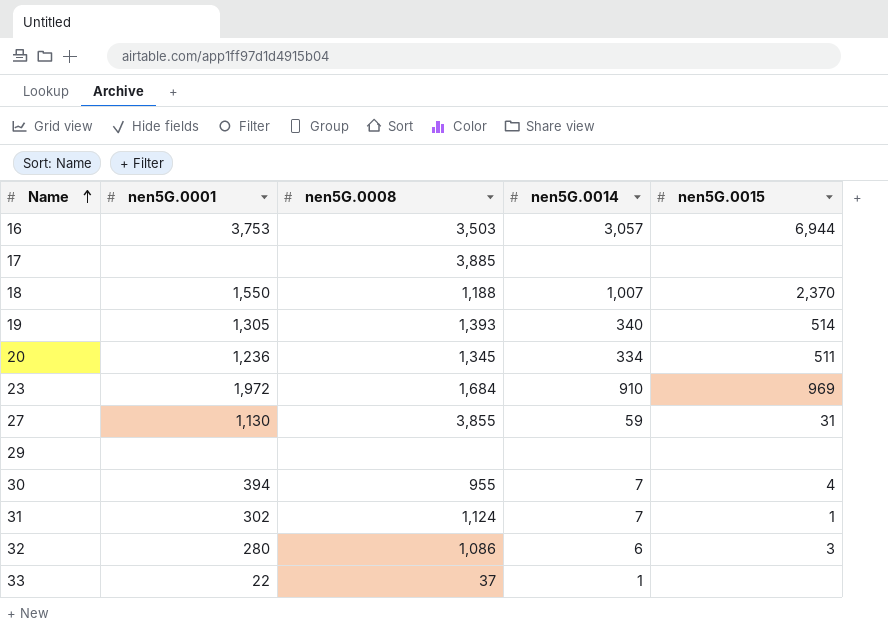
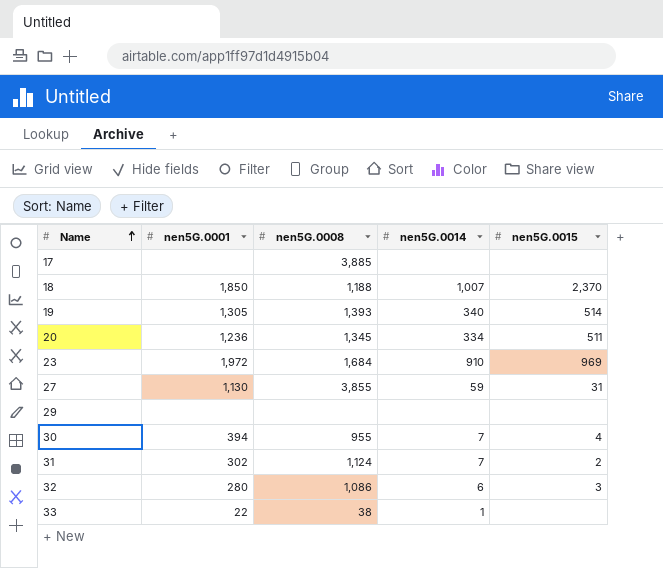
row 16: 3,753 | 3,503 | 3,057 | 6,944 -> none
18 | nen5G.0001: 1,550 -> 1,850
31 | nen5G.0015: 1 -> 2
33 | nen5G.0008: 37 -> 38

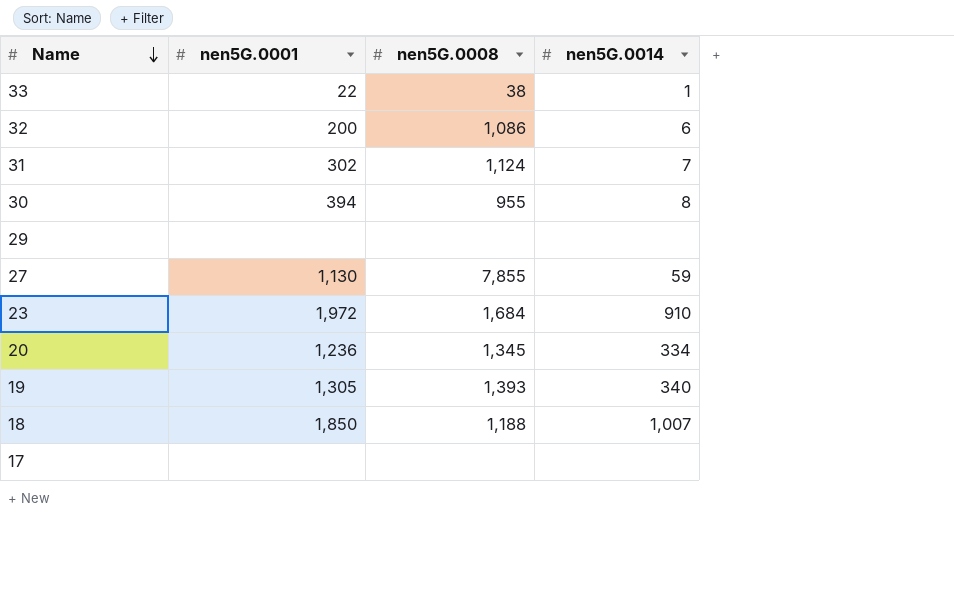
row order: Name ascending -> Name descending
column nen5G.0015 | position: 5 -> none
32 | nen5G.0001: 280 -> 200
30 | nen5G.0014: 7 -> 8
27 | nen5G.0008: 3,855 -> 7,855
17 | nen5G.0008: 3,885 -> none

